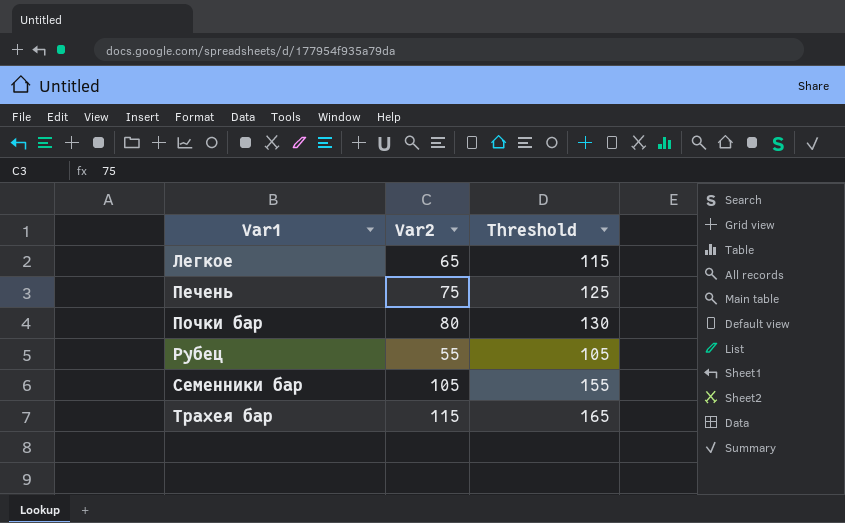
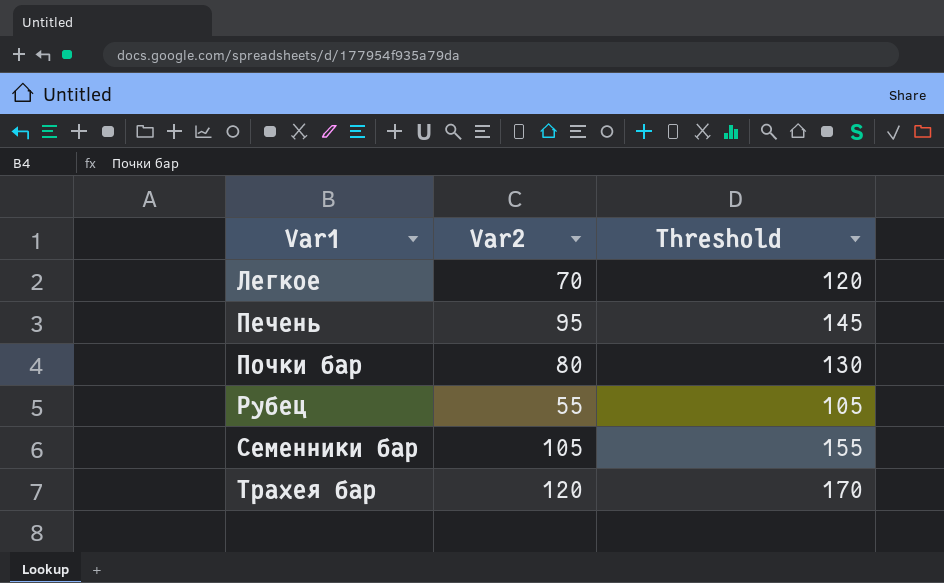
Легкое | Var2: 65 -> 70
Легкое | Threshold: 115 -> 120
Печень | Var2: 75 -> 95
Печень | Threshold: 125 -> 145
Трахея бар | Var2: 115 -> 120
Трахея бар | Threshold: 165 -> 170

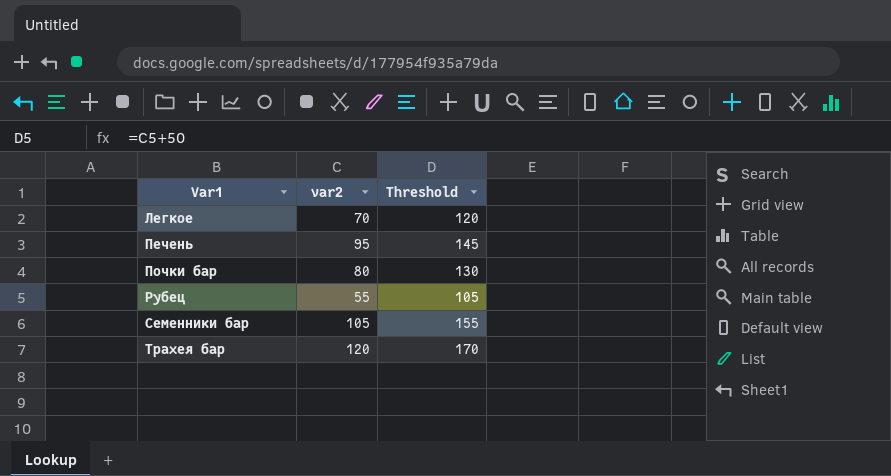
column name: Var2 -> var2

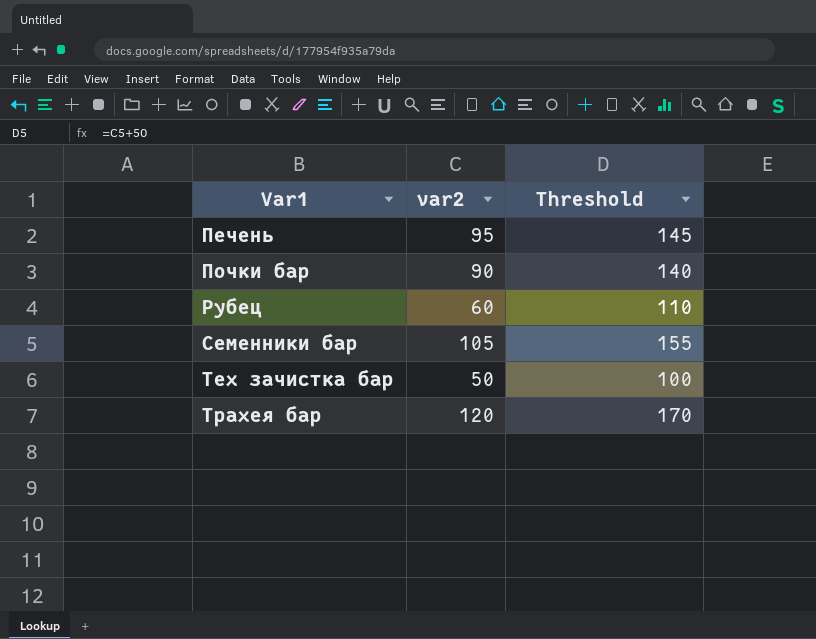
row Легкое: 70 | 120 -> none
Почки бар | var2: 80 -> 90
Почки бар | Threshold: 130 -> 140
Рубец | var2: 55 -> 60
Рубец | Threshold: 105 -> 110
row Тех зачистка бар: none -> 50 | 100

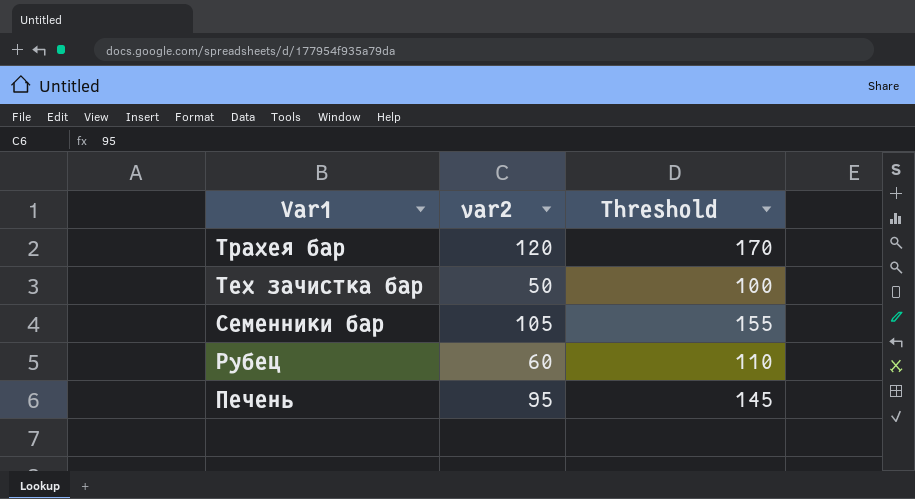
row order: Var1 ascending -> Var1 descending
row Почки бар: 90 | 140 -> none

